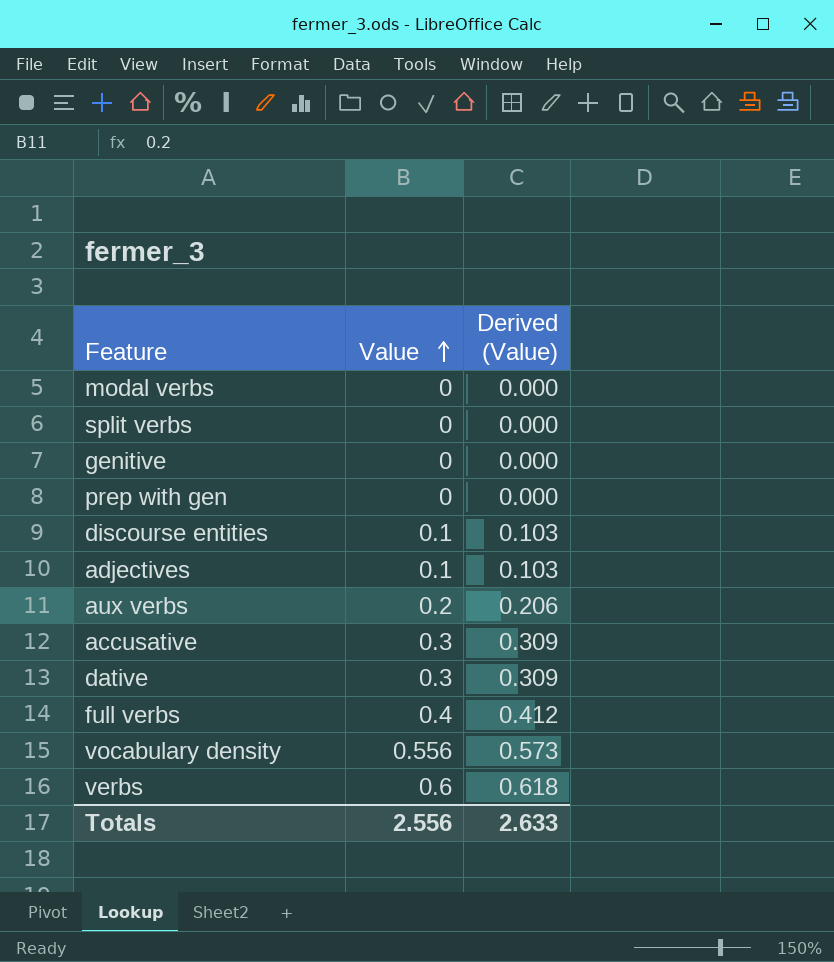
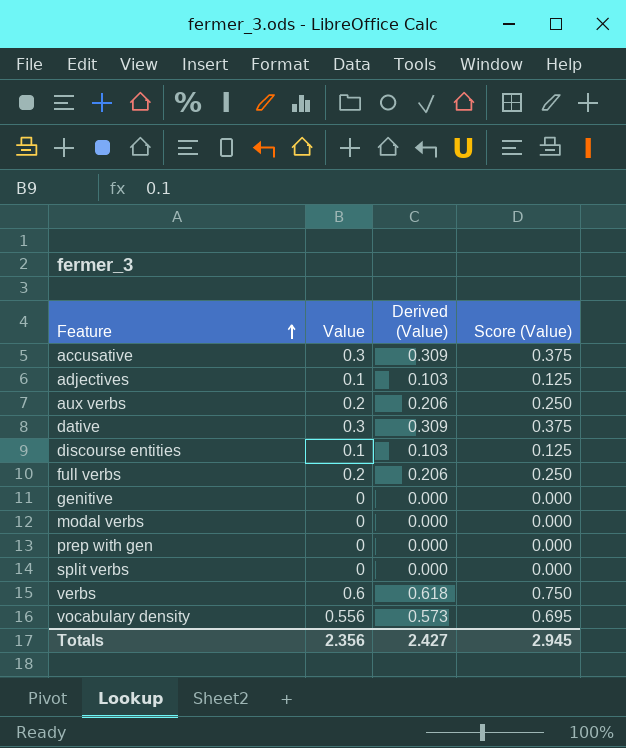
row order: Value ascending -> Feature ascending
column Score (Value) | formula: none -> [Value] * 1.25
full verbs | Value: 0.4 -> 0.2
full verbs | Derived (Value): 0.412 -> 0.206
Totals | Value: 2.556 -> 2.356
Totals | Derived (Value): 2.633 -> 2.427

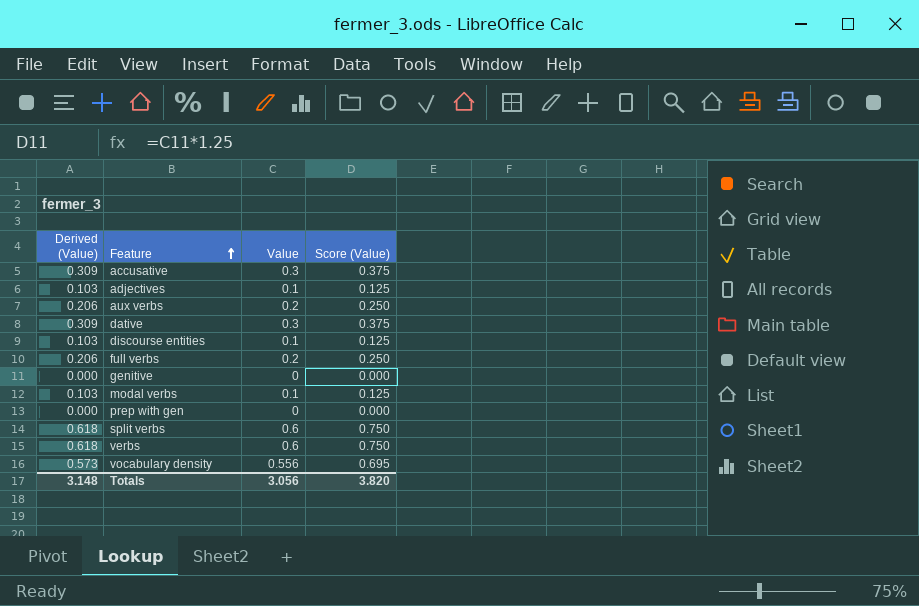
column Derived (Value) | position: 3 -> 1
modal verbs | Derived (Value): 0.000 -> 0.103
modal verbs | Value: 0 -> 0.1
modal verbs | Score (Value): 0.000 -> 0.125
split verbs | Derived (Value): 0.000 -> 0.618
split verbs | Value: 0 -> 0.6
split verbs | Score (Value): 0.000 -> 0.750
Totals | Derived (Value): 2.427 -> 3.148
Totals | Value: 2.356 -> 3.056
Totals | Score (Value): 2.945 -> 3.820

